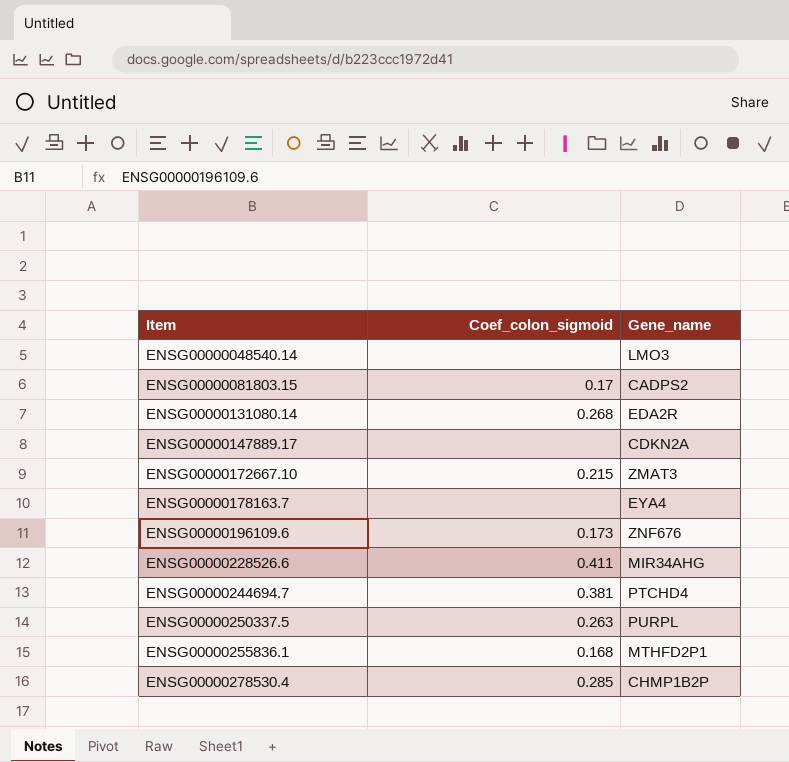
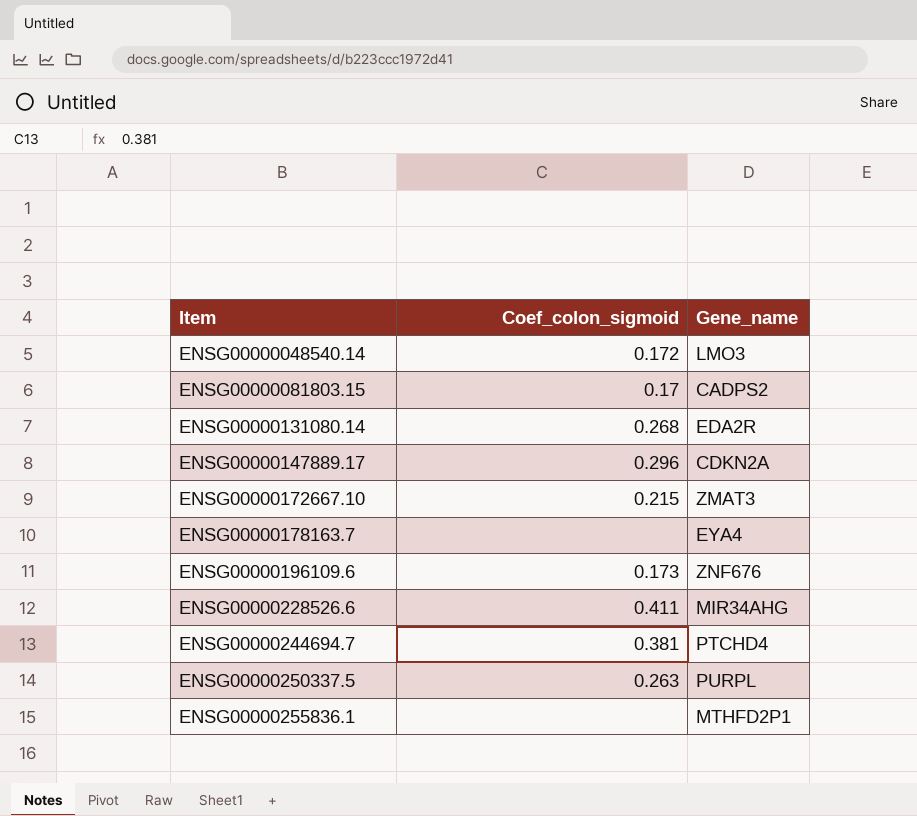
row ENSG00000278530.4: 0.285 | CHMP1B2P -> none
ENSG00000048540.14 | Coef_colon_sigmoid: none -> 0.172
ENSG00000147889.17 | Coef_colon_sigmoid: none -> 0.296
ENSG00000255836.1 | Coef_colon_sigmoid: 0.168 -> none

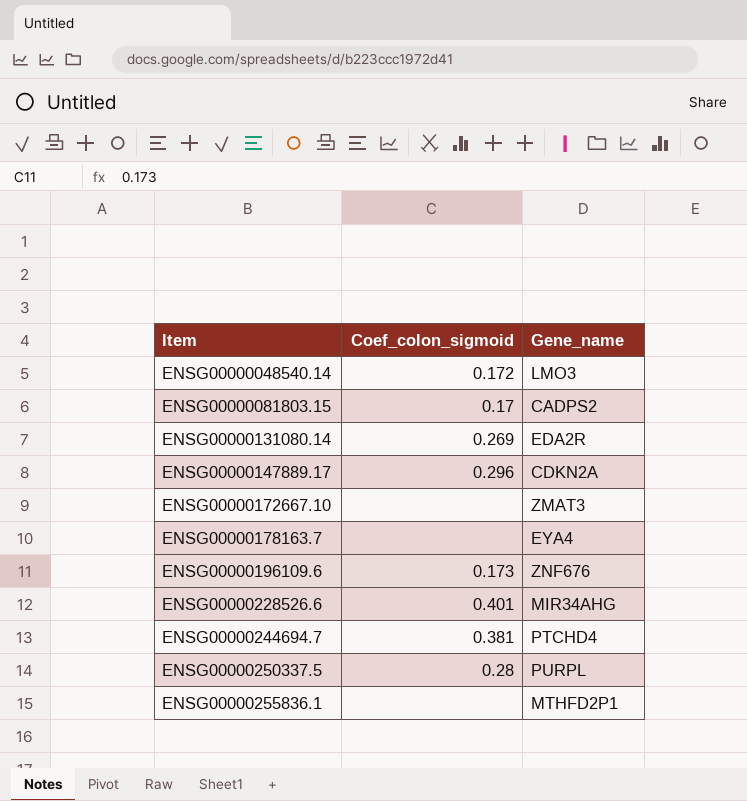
ENSG00000131080.14 | Coef_colon_sigmoid: 0.268 -> 0.269
ENSG00000172667.10 | Coef_colon_sigmoid: 0.215 -> none
ENSG00000228526.6 | Coef_colon_sigmoid: 0.411 -> 0.401
ENSG00000250337.5 | Coef_colon_sigmoid: 0.263 -> 0.28

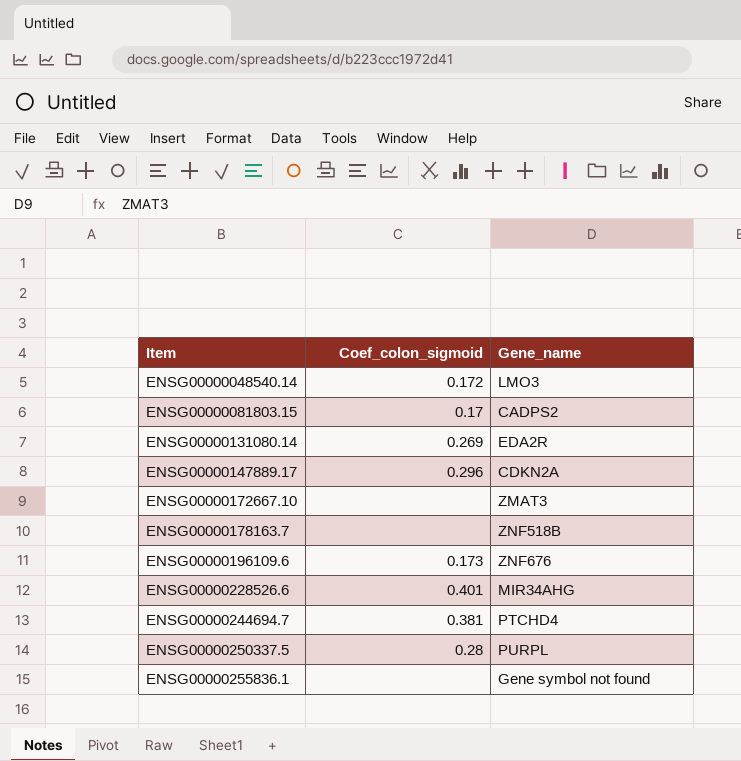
ENSG00000178163.7 | Gene_name: EYA4 -> ZNF518B
ENSG00000255836.1 | Gene_name: MTHFD2P1 -> Gene symbol not found

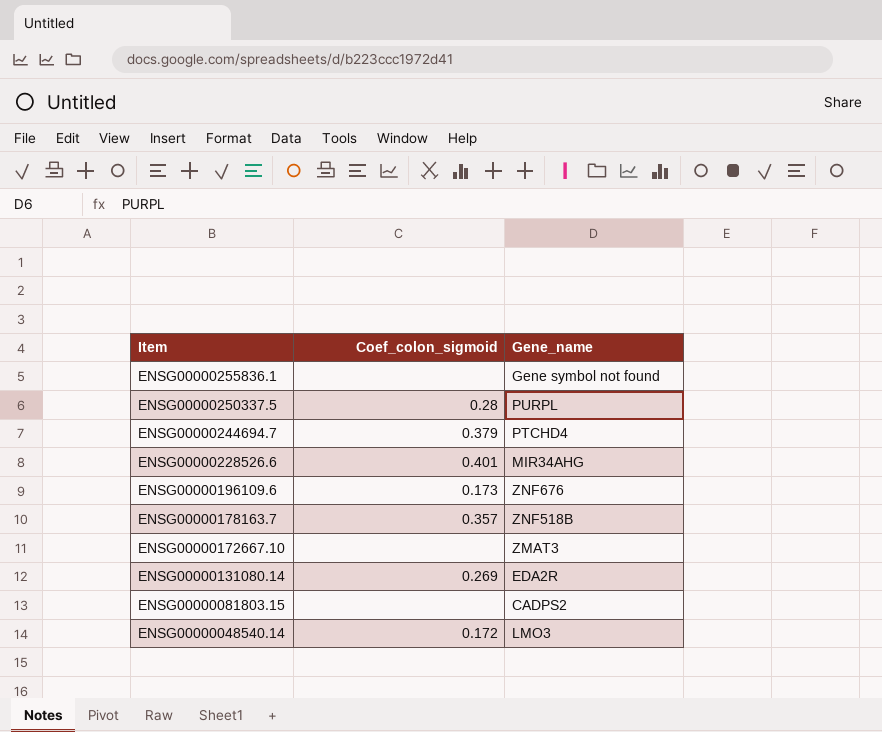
row order: Item ascending -> Item descending
row ENSG00000147889.17: 0.296 | CDKN2A -> none
ENSG00000244694.7 | Coef_colon_sigmoid: 0.381 -> 0.379
ENSG00000178163.7 | Coef_colon_sigmoid: none -> 0.357
ENSG00000081803.15 | Coef_colon_sigmoid: 0.17 -> none

